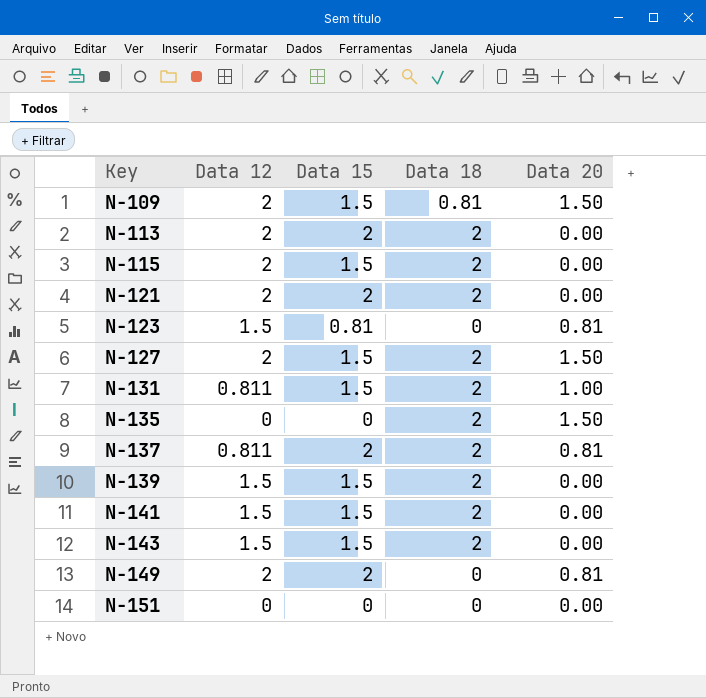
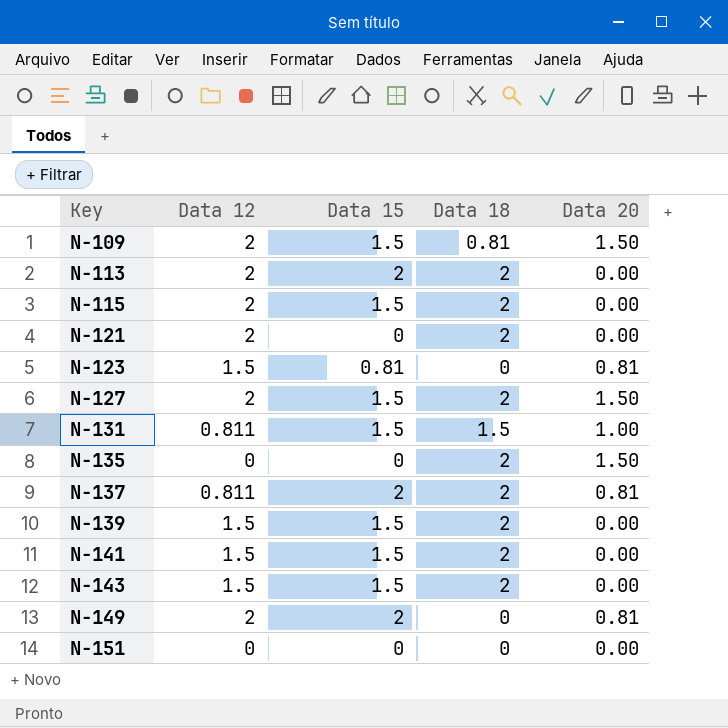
N-121 | Data 15: 2 -> 0
N-131 | Data 18: 2 -> 1.5

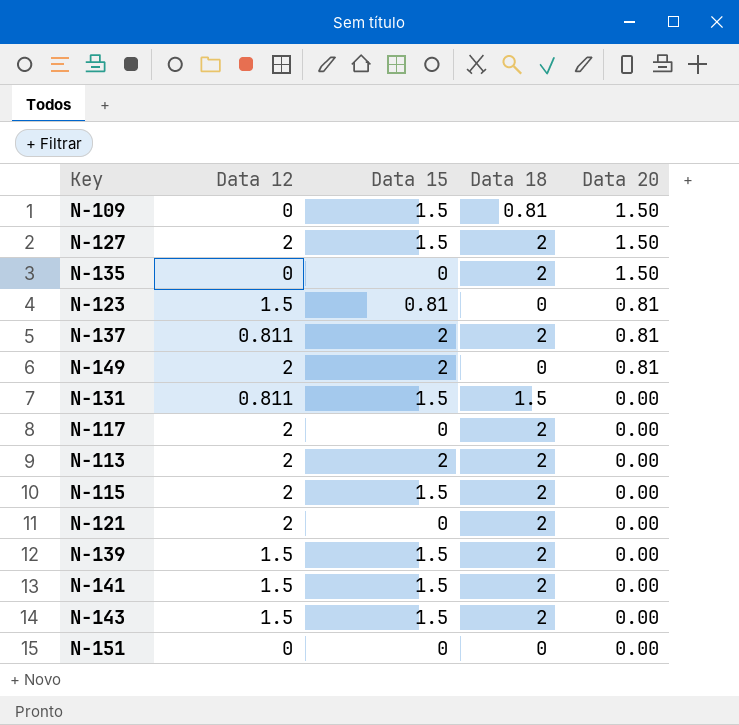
row order: Key ascending -> Data 20 descending
N-109 | Data 12: 2 -> 0
N-131 | Data 20: 1.00 -> 0.00
row N-117: none -> 2 | 0 | 2 | 0.00

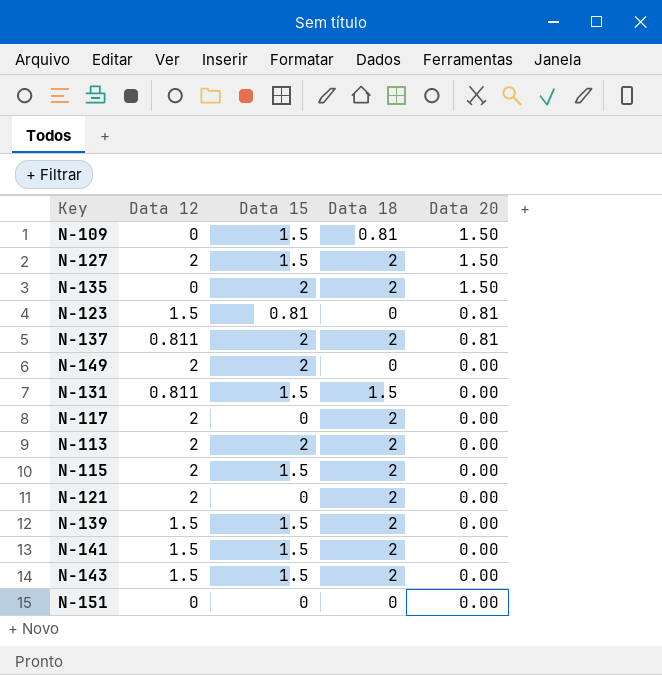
N-135 | Data 15: 0 -> 2
N-149 | Data 20: 0.81 -> 0.00

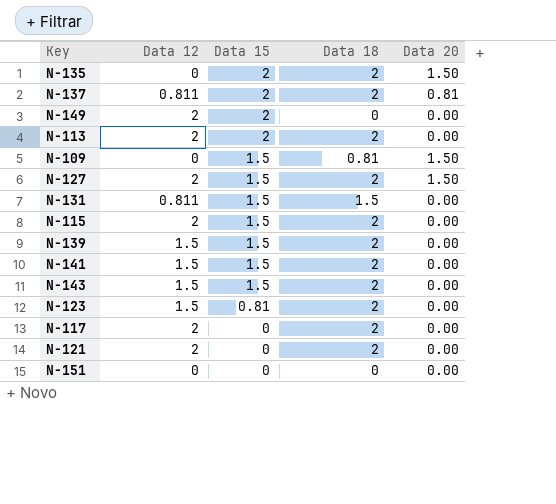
row order: Data 20 descending -> Data 15 descending
N-123 | Data 18: 0 -> 2
N-123 | Data 20: 0.81 -> 0.00

